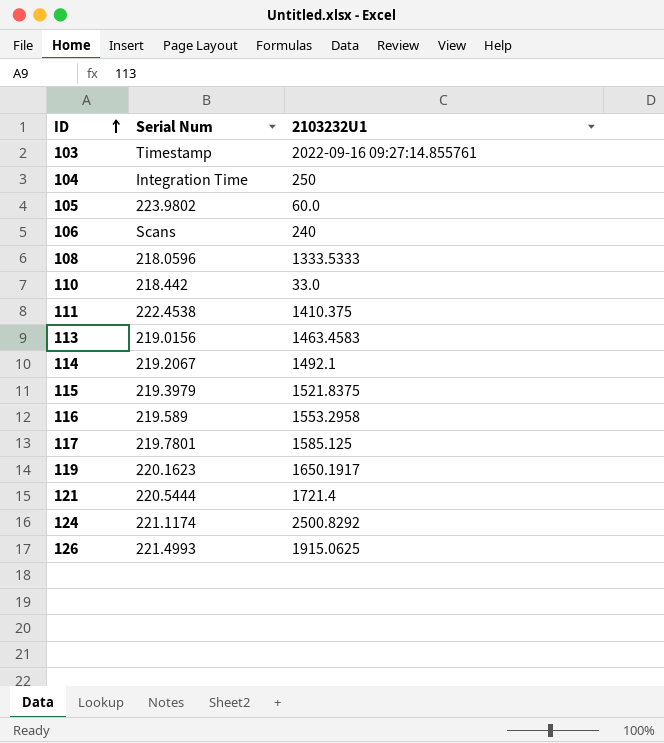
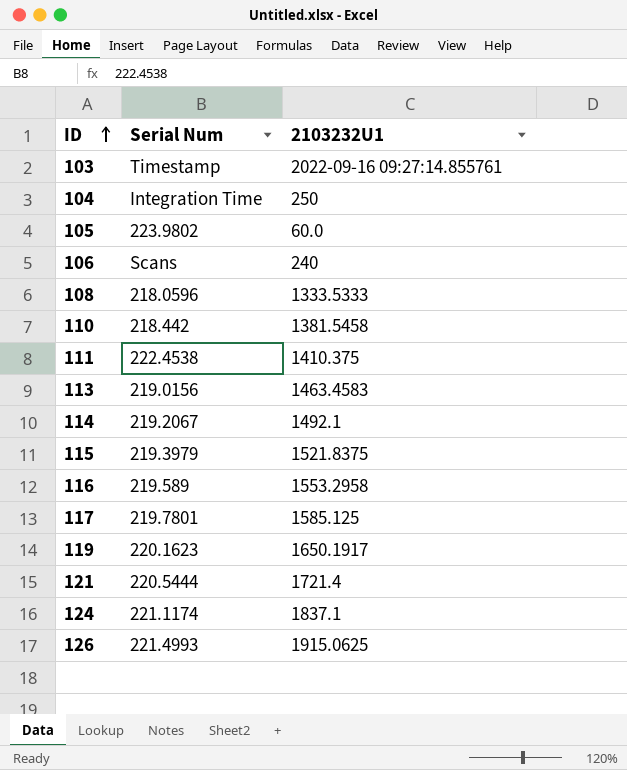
110 | 2103232U1: 33.0 -> 1381.5458
124 | 2103232U1: 2500.8292 -> 1837.1

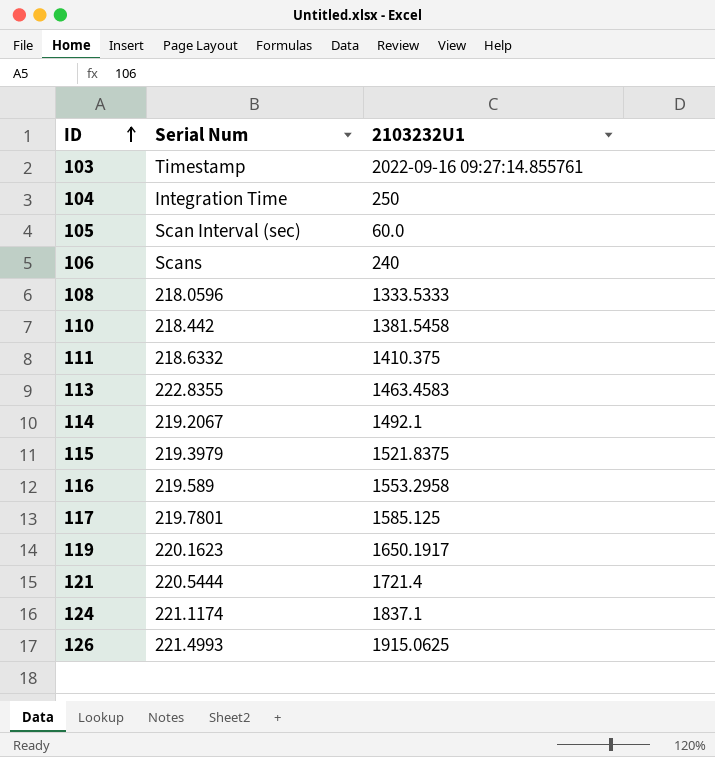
105 | Serial Num: 223.9802 -> Scan Interval (sec)
111 | Serial Num: 222.4538 -> 218.6332
113 | Serial Num: 219.0156 -> 222.8355

